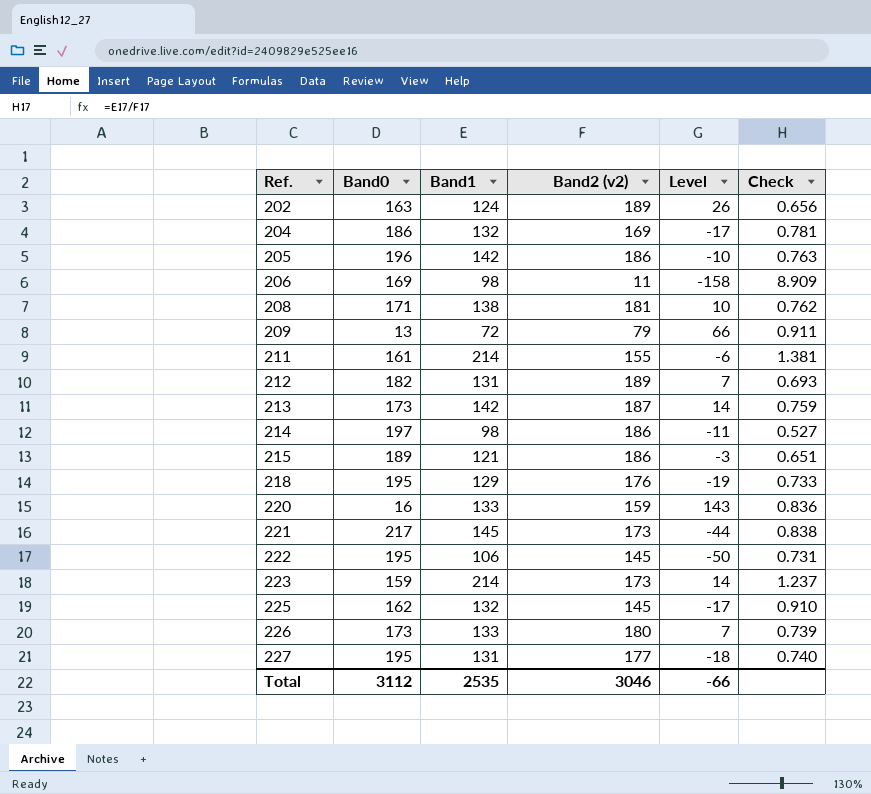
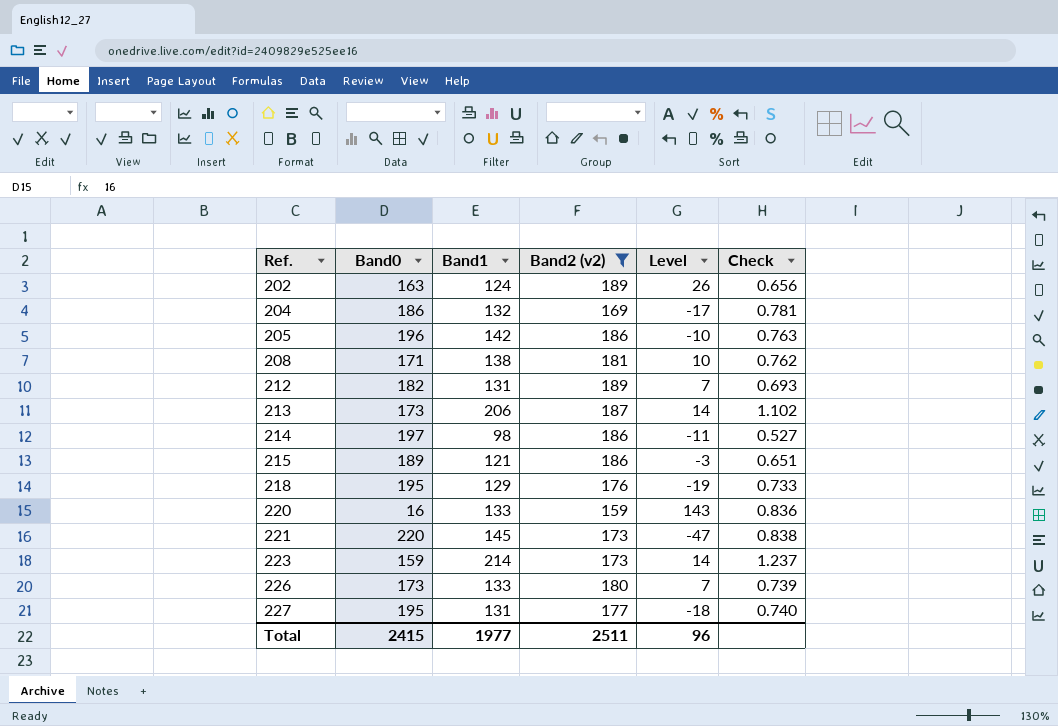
filter: none -> Band2 (v2) >= 159
213 | Band1: 142 -> 206
213 | Check: 0.759 -> 1.102
221 | Band0: 217 -> 220
221 | Level: -44 -> -47
Total | Band0: 3112 -> 2415
Total | Band1: 2535 -> 1977
Total | Band2 (v2): 3046 -> 2511
Total | Level: -66 -> 96

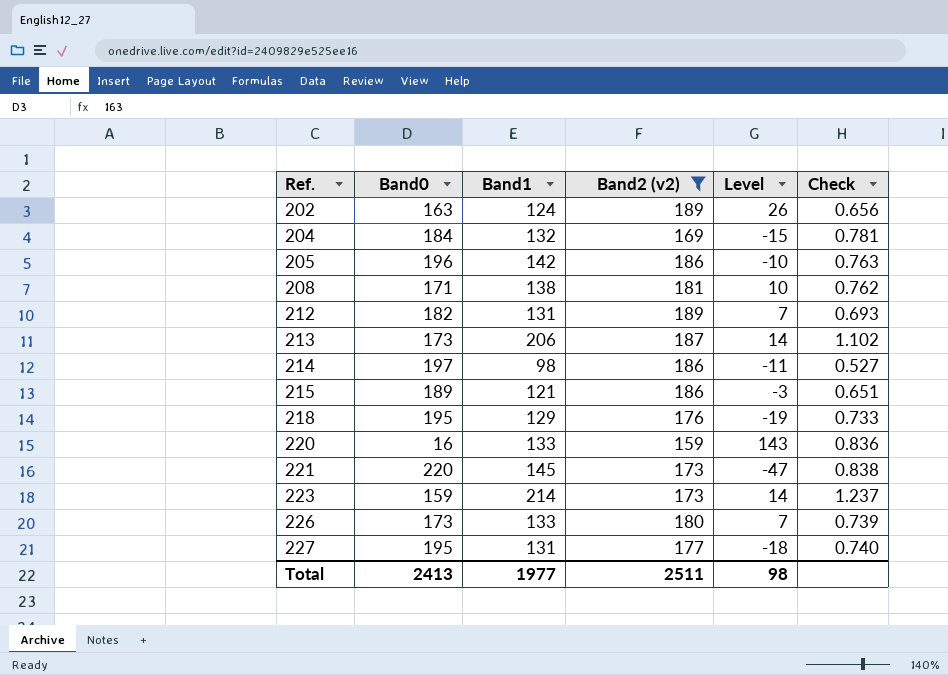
204 | Band0: 186 -> 184
204 | Level: -17 -> -15
Total | Band0: 2415 -> 2413
Total | Level: 96 -> 98

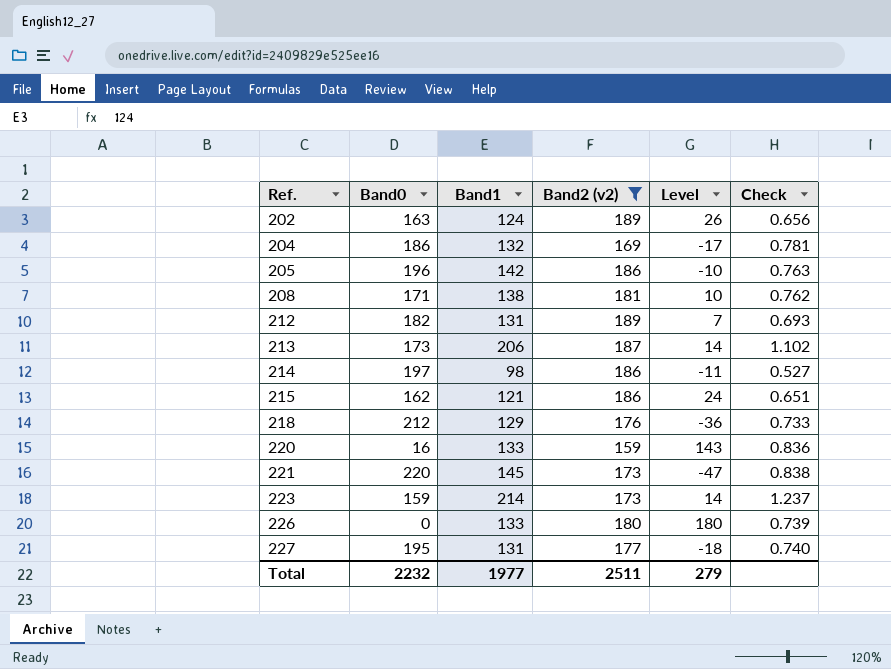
204 | Band0: 184 -> 186
204 | Level: -15 -> -17
215 | Band0: 189 -> 162
215 | Level: -3 -> 24
218 | Band0: 195 -> 212
218 | Level: -19 -> -36
226 | Band0: 173 -> 0
226 | Level: 7 -> 180
Total | Band0: 2413 -> 2232
Total | Level: 98 -> 279

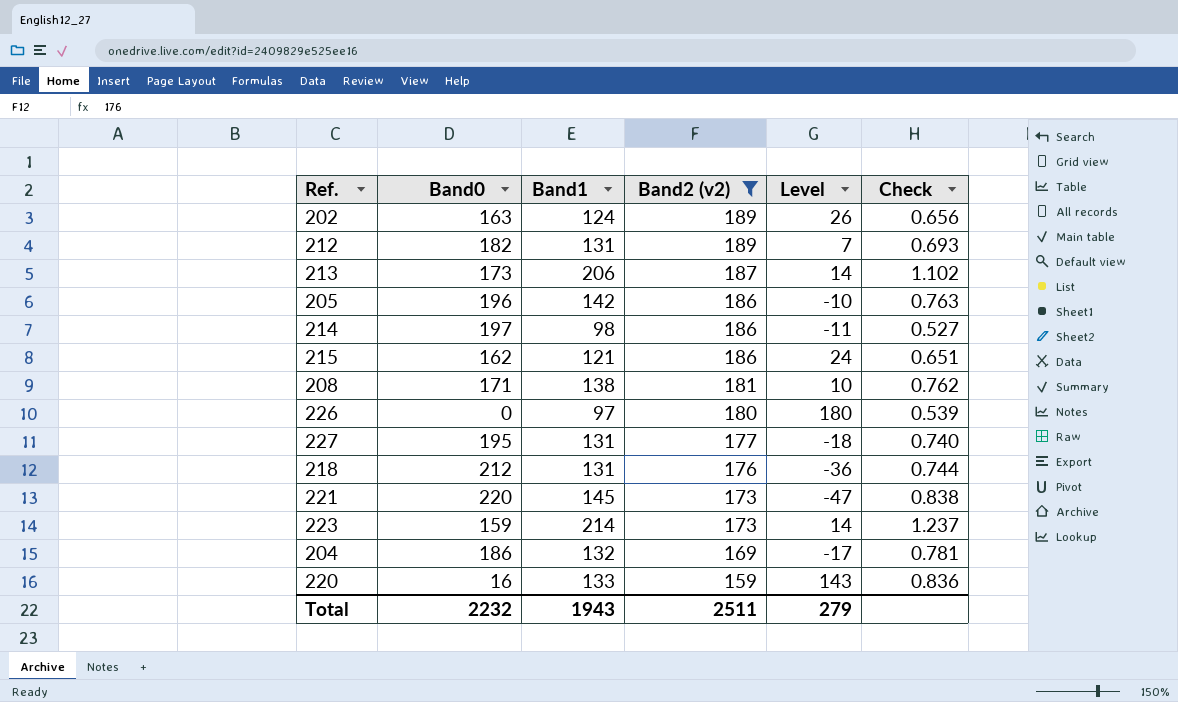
row order: Ref. ascending -> Band2 (v2) descending
226 | Band1: 133 -> 97
226 | Check: 0.739 -> 0.539
218 | Band1: 129 -> 131
218 | Check: 0.733 -> 0.744
Total | Band1: 1977 -> 1943

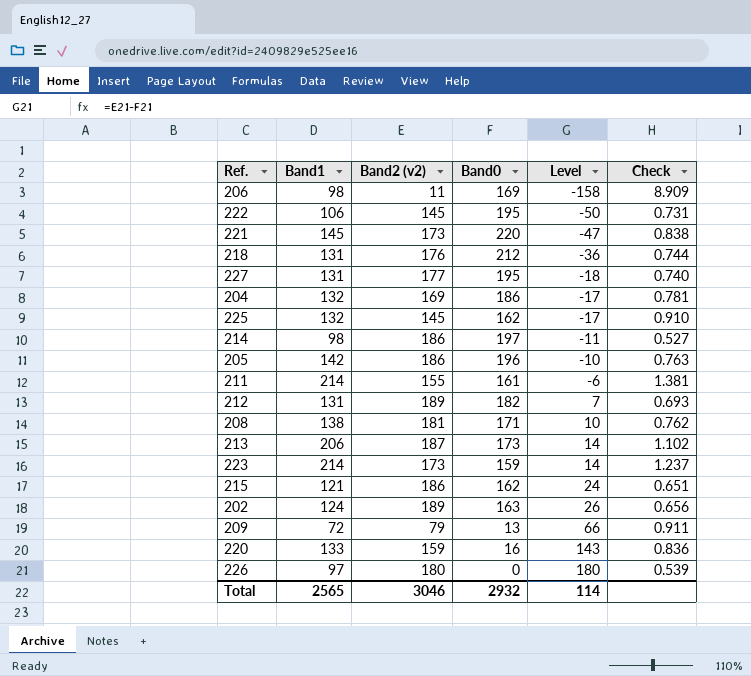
filter: Band2 (v2) >= 159 -> none
row order: Band2 (v2) descending -> Level ascending
column Band0 | position: 2 -> 4
Total | Band1: 1943 -> 2565
Total | Band2 (v2): 2511 -> 3046
Total | Band0: 2232 -> 2932
Total | Level: 279 -> 114

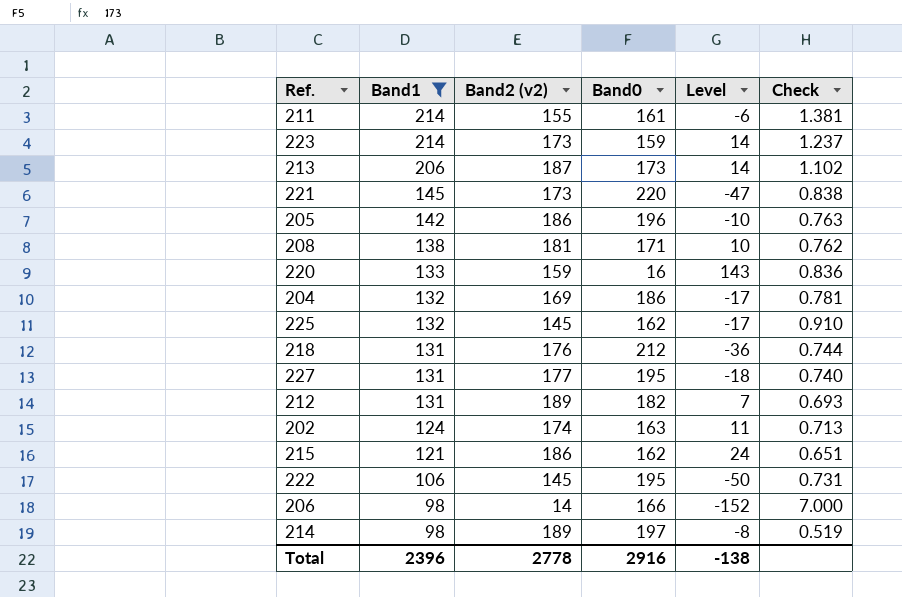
filter: none -> Band1 >= 98
row order: Level ascending -> Band1 descending
202 | Band2 (v2): 189 -> 174
202 | Level: 26 -> 11
202 | Check: 0.656 -> 0.713
206 | Band2 (v2): 11 -> 14
206 | Band0: 169 -> 166
206 | Level: -158 -> -152
206 | Check: 8.909 -> 7.000
214 | Band2 (v2): 186 -> 189
214 | Level: -11 -> -8
214 | Check: 0.527 -> 0.519
Total | Band1: 2565 -> 2396
Total | Band2 (v2): 3046 -> 2778
Total | Band0: 2932 -> 2916
Total | Level: 114 -> -138

